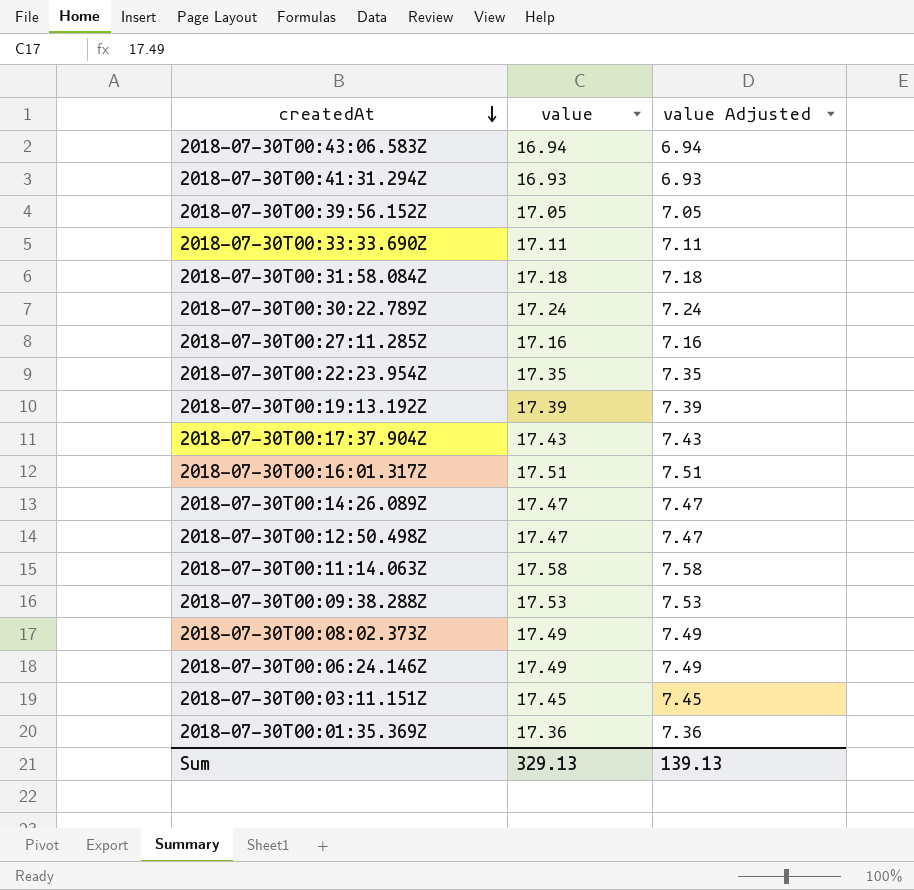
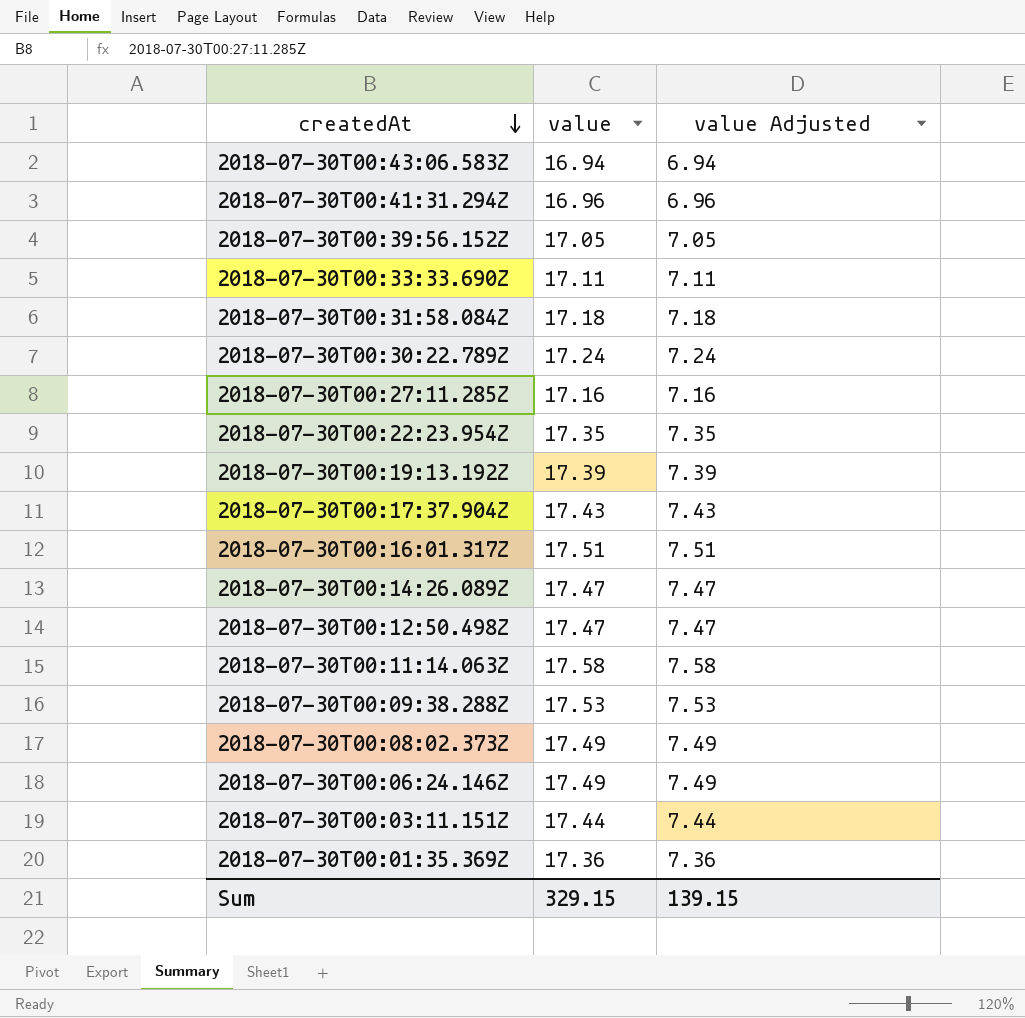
2018-07-30T00:41:31.294Z | value: 16.93 -> 16.96
2018-07-30T00:41:31.294Z | value Adjusted: 6.93 -> 6.96
2018-07-30T00:03:11.151Z | value: 17.45 -> 17.44
2018-07-30T00:03:11.151Z | value Adjusted: 7.45 -> 7.44
Sum | value: 329.13 -> 329.15
Sum | value Adjusted: 139.13 -> 139.15

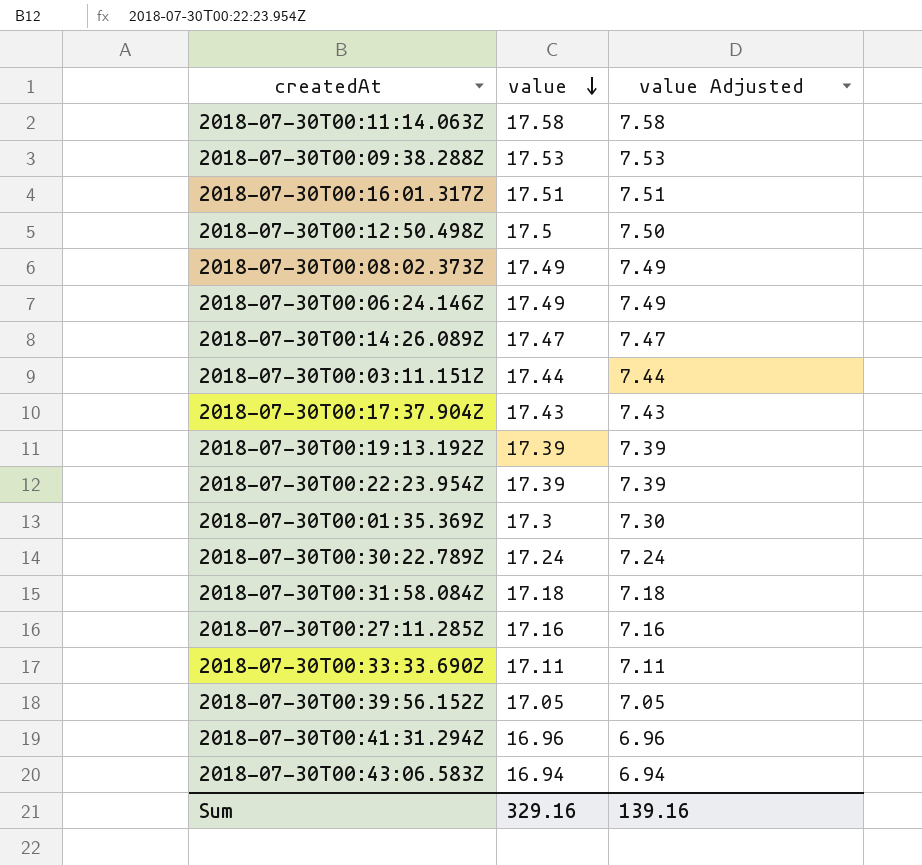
row order: createdAt descending -> value descending
2018-07-30T00:12:50.498Z | value: 17.47 -> 17.5
2018-07-30T00:12:50.498Z | value Adjusted: 7.47 -> 7.50
2018-07-30T00:22:23.954Z | value: 17.35 -> 17.39
2018-07-30T00:22:23.954Z | value Adjusted: 7.35 -> 7.39
2018-07-30T00:01:35.369Z | value: 17.36 -> 17.3
2018-07-30T00:01:35.369Z | value Adjusted: 7.36 -> 7.30
Sum | value: 329.15 -> 329.16
Sum | value Adjusted: 139.15 -> 139.16

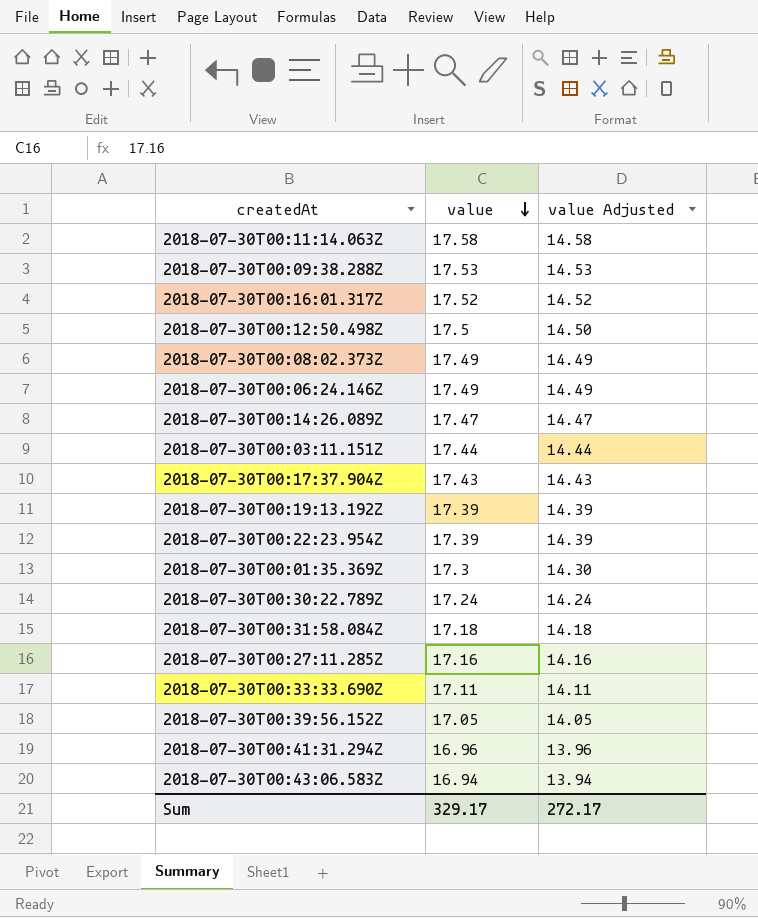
column value Adjusted | formula: [value] - 10 -> [value] - 3
2018-07-30T00:16:01.317Z | value: 17.51 -> 17.52
Sum | value: 329.16 -> 329.17
Sum | value Adjusted: 139.16 -> 272.17

